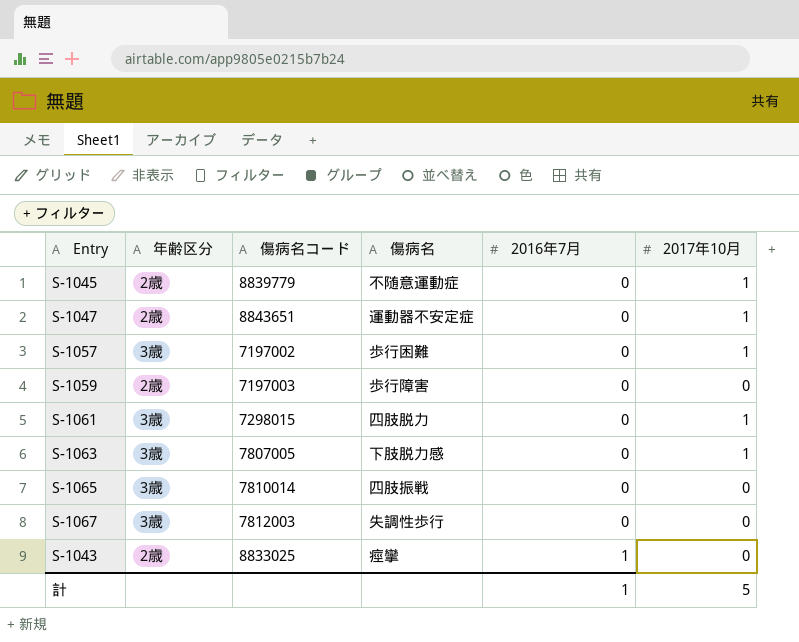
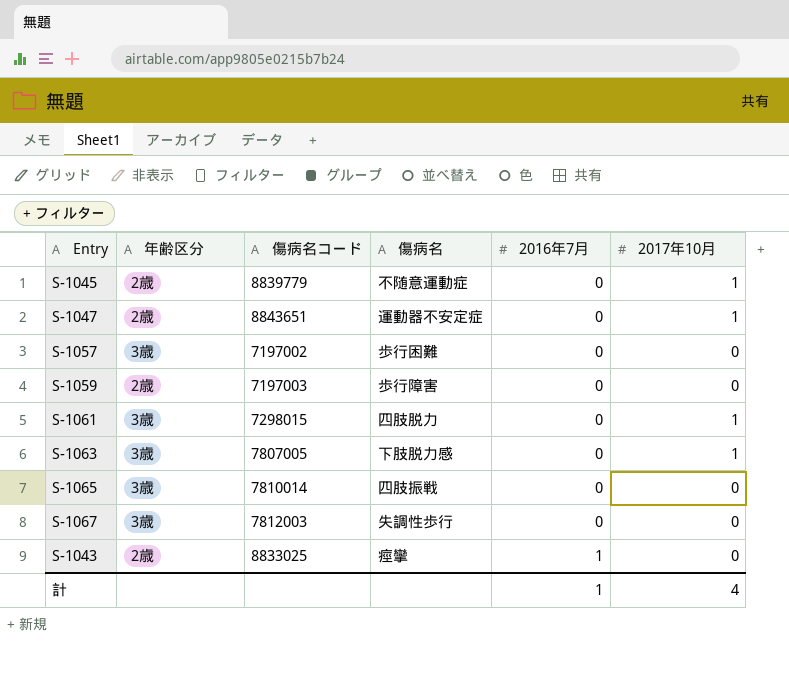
S-1057 | 2017年10月: 1 -> 0
計 | 2017年10月: 5 -> 4

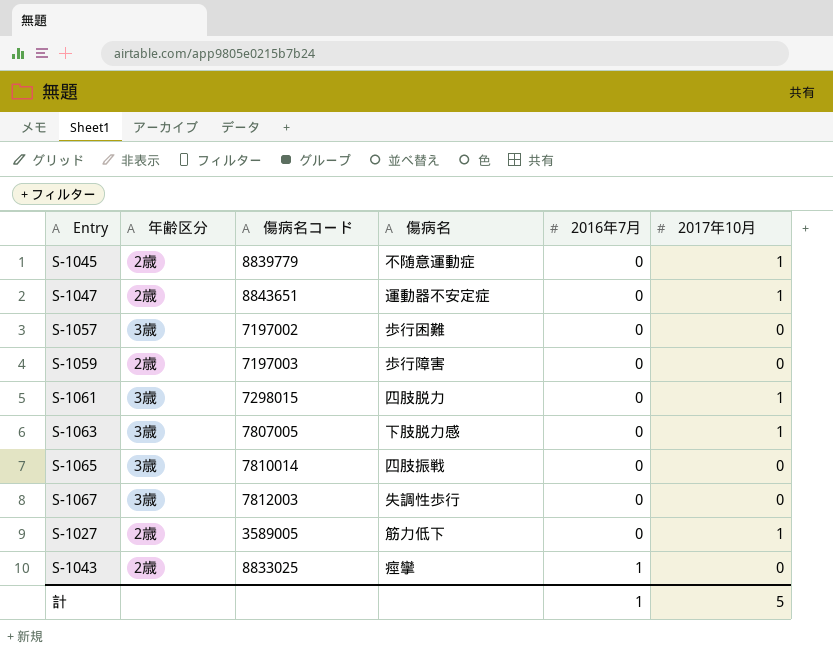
row S-1027: none -> 2歳 | 3589005 | 筋力低下 | 0 | 1
計 | 2017年10月: 4 -> 5

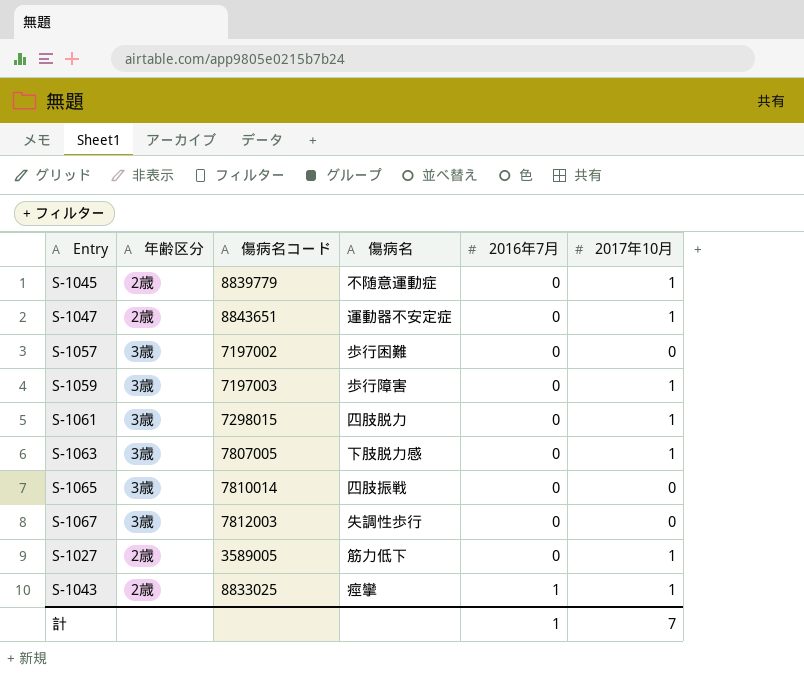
S-1059 | 年齢区分: 2歳 -> 3歳
S-1059 | 2017年10月: 0 -> 1
S-1043 | 2017年10月: 0 -> 1
計 | 2017年10月: 5 -> 7

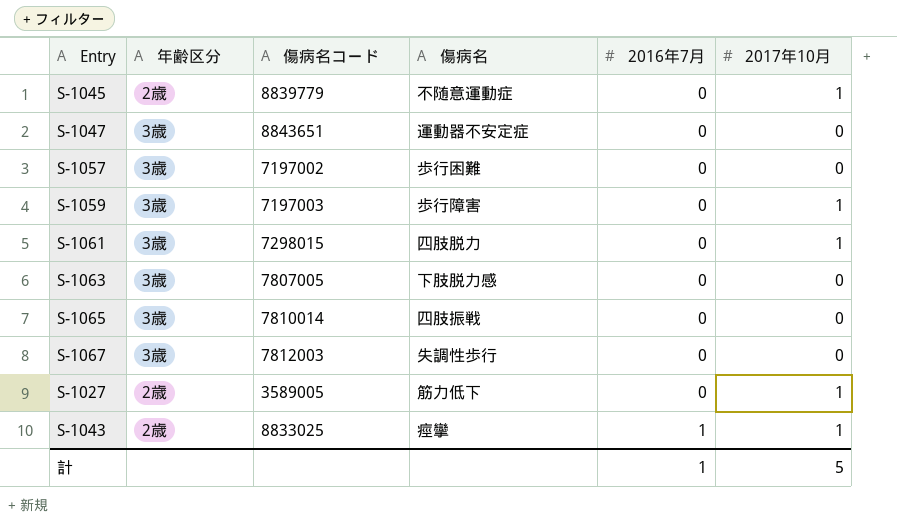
S-1047 | 年齢区分: 2歳 -> 3歳
S-1047 | 2017年10月: 1 -> 0
S-1063 | 2017年10月: 1 -> 0
計 | 2017年10月: 7 -> 5

